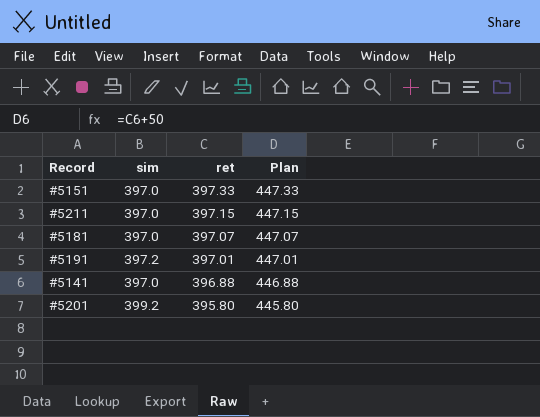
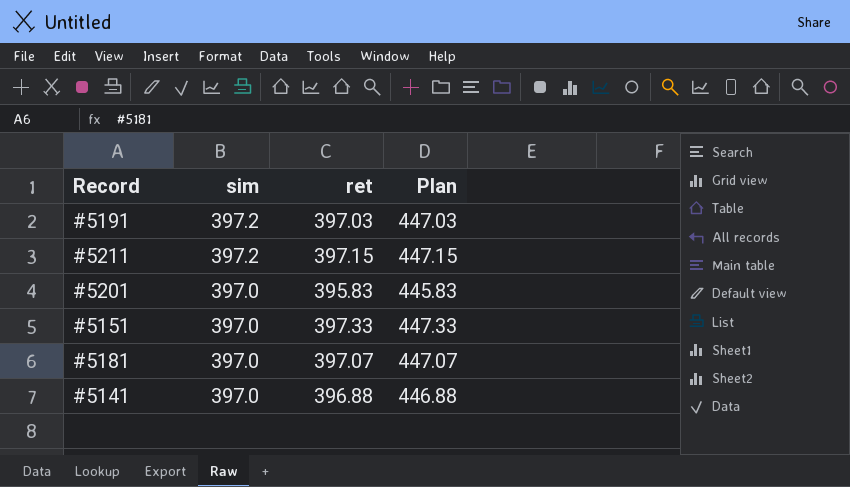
row order: ret descending -> sim descending
#5191 | ret: 397.01 -> 397.03
#5191 | Plan: 447.01 -> 447.03
#5211 | sim: 397.0 -> 397.2
#5201 | sim: 399.2 -> 397.0
#5201 | ret: 395.80 -> 395.83
#5201 | Plan: 445.80 -> 445.83

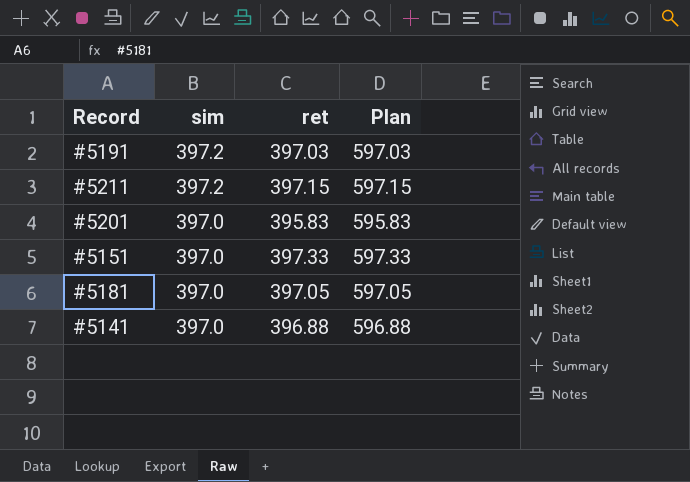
column Plan | formula: [ret] + 50 -> [ret] + 200
#5181 | ret: 397.07 -> 397.05

